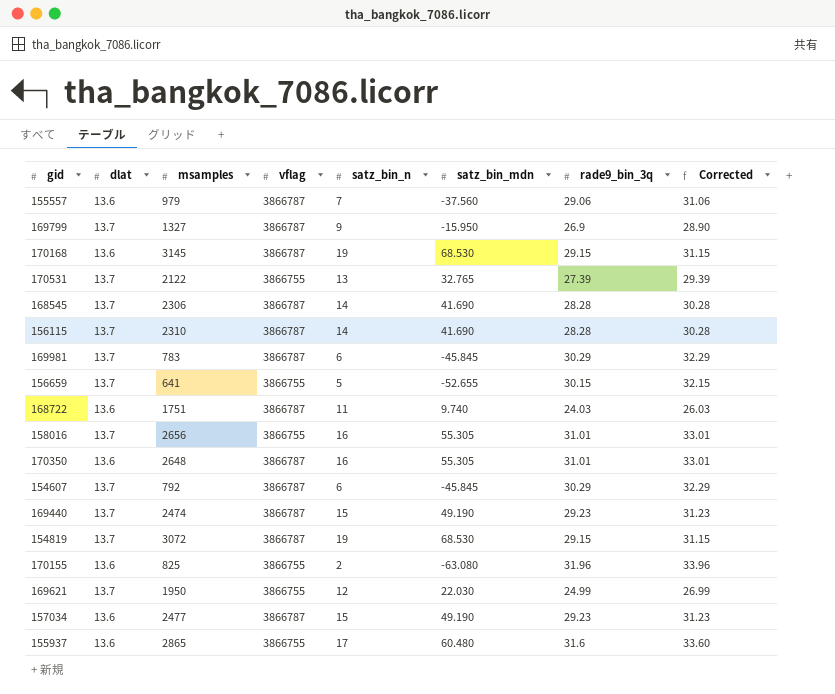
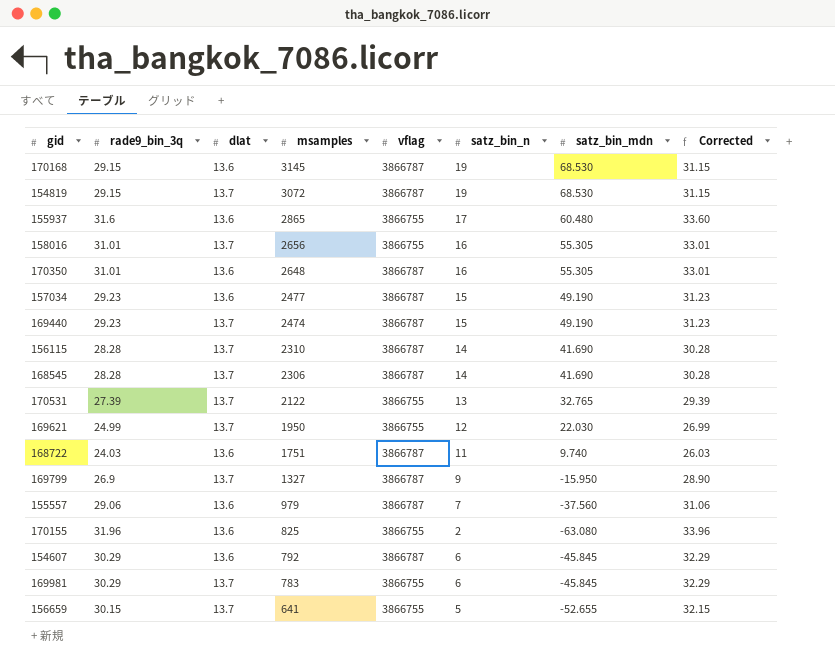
row order: none -> msamples descending
column rade9_bin_3q | position: 7 -> 2
154607 | dlat: 13.7 -> 13.6
169981 | vflag: 3866787 -> 3866755

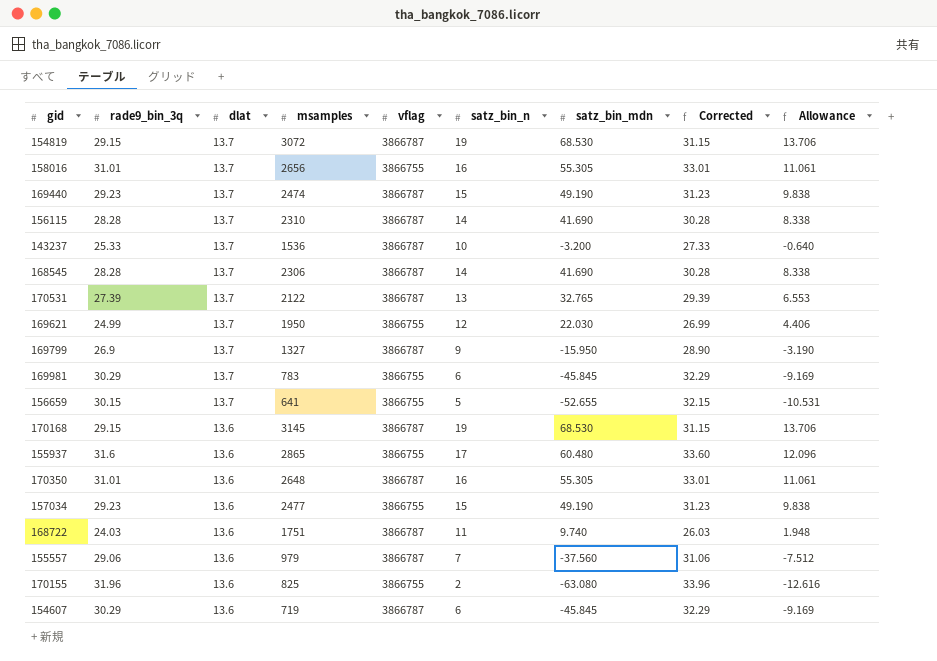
row order: msamples descending -> dlat descending
column Allowance | formula: none -> [satz_bin_mdn] * 0.2
row 143237: none -> 25.33 | 13.7 | 1536 | 3866787 | 10 | -3.200 | 27.33 | -0.640
170531 | vflag: 3866755 -> 3866787
157034 | vflag: 3866787 -> 3866755
154607 | msamples: 792 -> 719

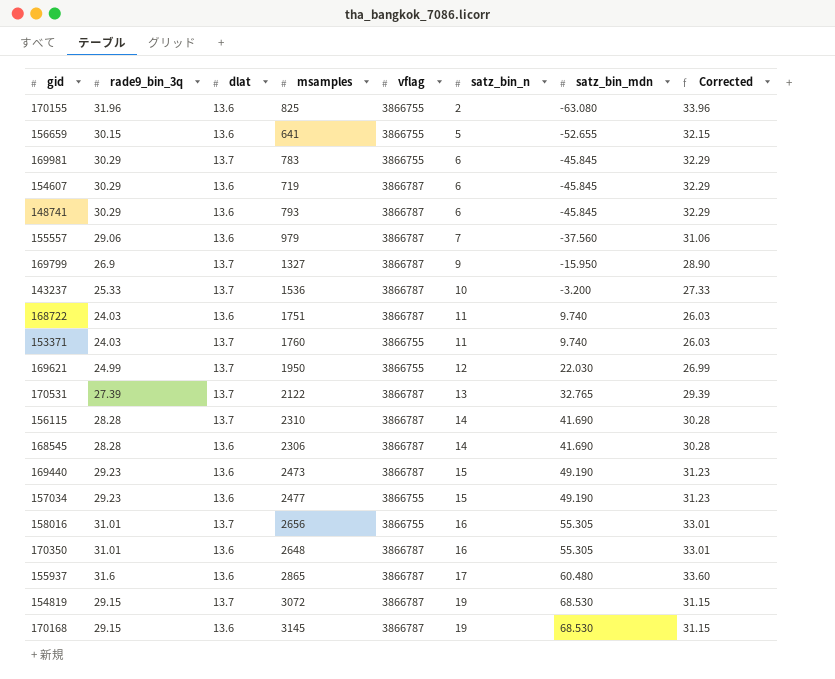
row order: dlat descending -> satz_bin_n ascending
column Allowance | formula: [satz_bin_mdn] * 0.2 -> none
156659 | dlat: 13.7 -> 13.6
row 148741: none -> 30.29 | 13.6 | 793 | 3866787 | 6 | -45.845 | 32.29
row 153371: none -> 24.03 | 13.7 | 1760 | 3866755 | 11 | 9.740 | 26.03
168545 | dlat: 13.7 -> 13.6
169440 | dlat: 13.7 -> 13.6
169440 | msamples: 2474 -> 2473
155937 | vflag: 3866755 -> 3866787

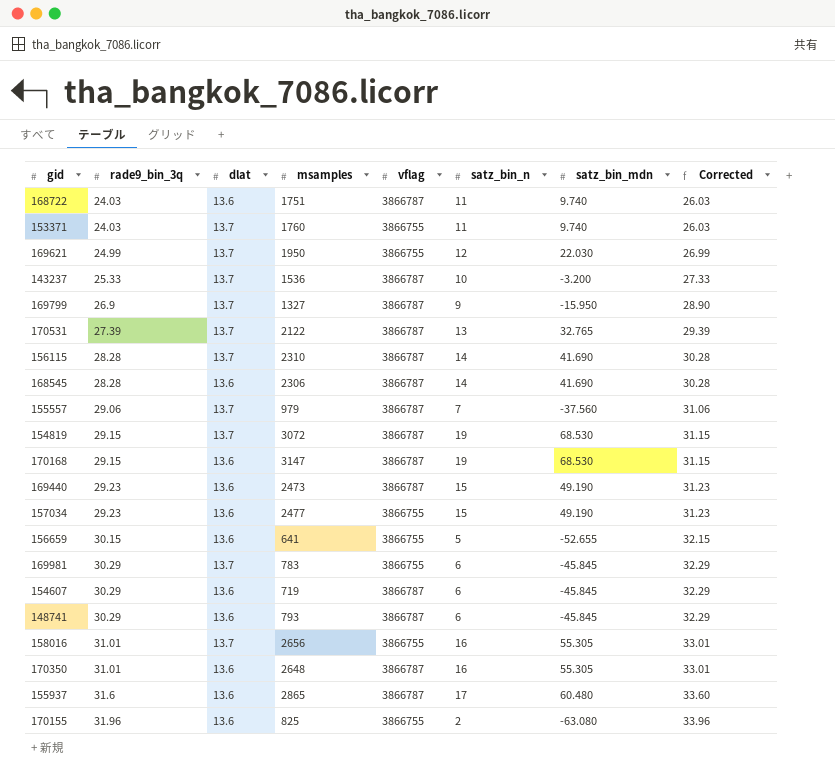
row order: satz_bin_n ascending -> rade9_bin_3q ascending
155557 | dlat: 13.6 -> 13.7
170168 | msamples: 3145 -> 3147

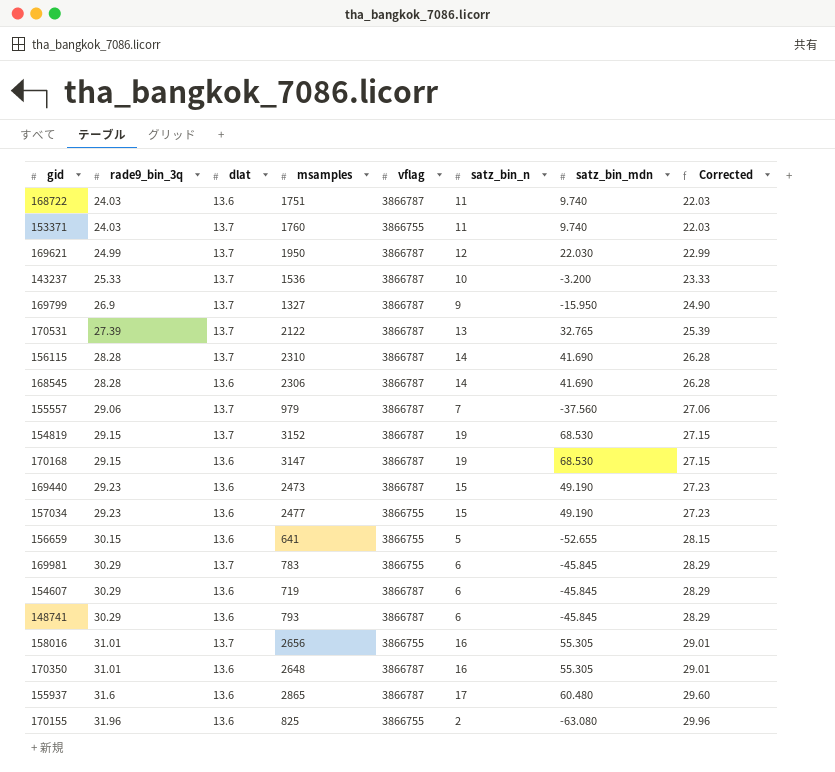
column Corrected | formula: [rade9_bin_3q] + 2 -> [rade9_bin_3q] - 2
169621 | vflag: 3866755 -> 3866787
154819 | msamples: 3072 -> 3152

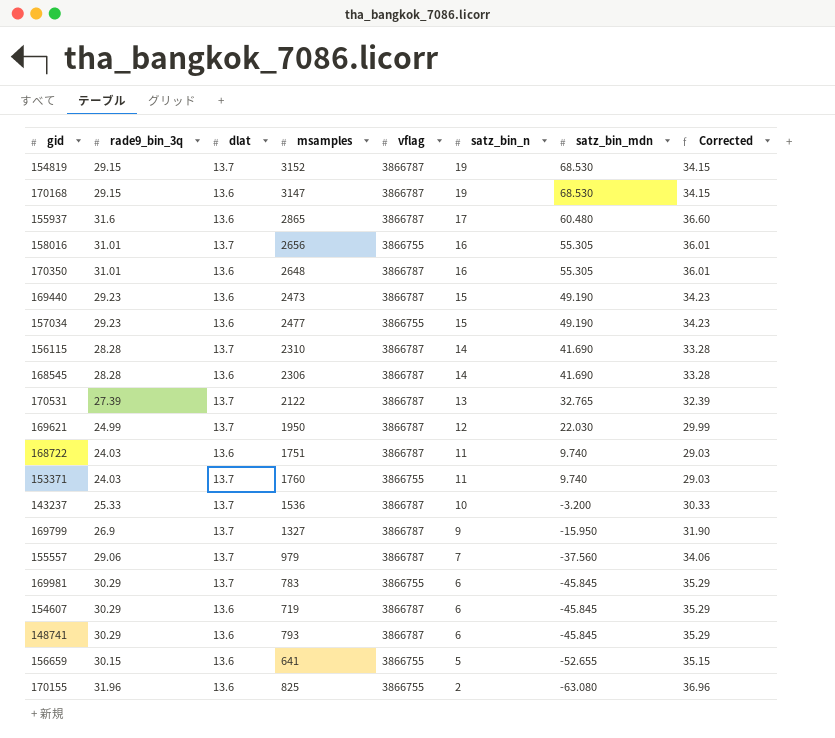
row order: rade9_bin_3q ascending -> satz_bin_n descending
column Corrected | formula: [rade9_bin_3q] - 2 -> [rade9_bin_3q] + 5

